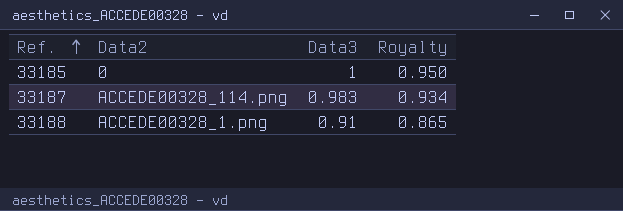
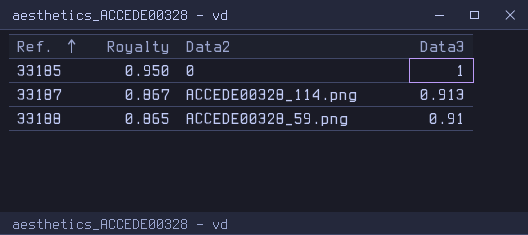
column Royalty | position: 4 -> 2
33187 | Royalty: 0.934 -> 0.867
33187 | Data3: 0.983 -> 0.913
33188 | Data2: ACCEDE00328_1.png -> ACCEDE00328_59.png

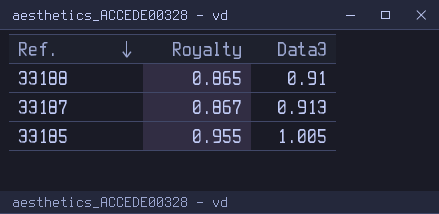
row order: Ref. ascending -> Ref. descending
column Data2 | position: 3 -> none
33185 | Royalty: 0.950 -> 0.955
33185 | Data3: 1 -> 1.005

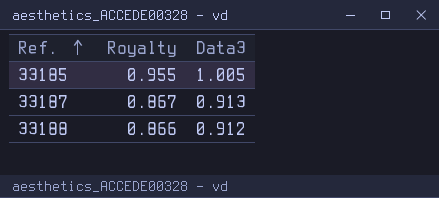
row order: Ref. descending -> Ref. ascending
33188 | Royalty: 0.865 -> 0.866
33188 | Data3: 0.91 -> 0.912

